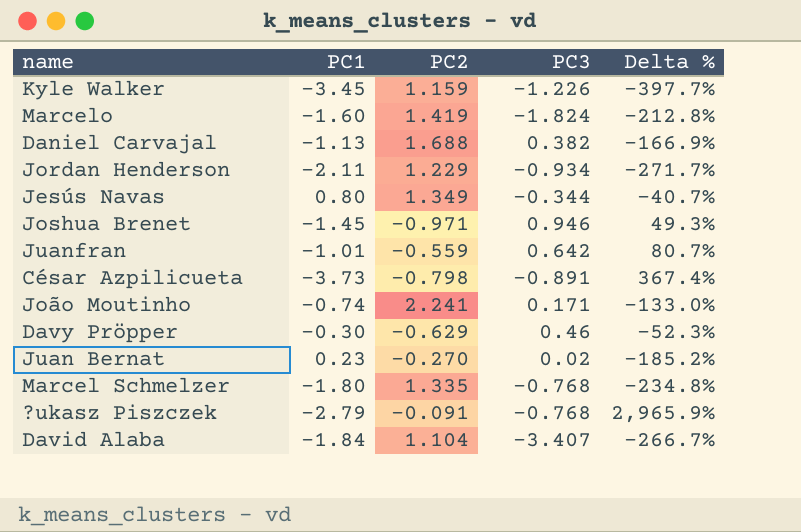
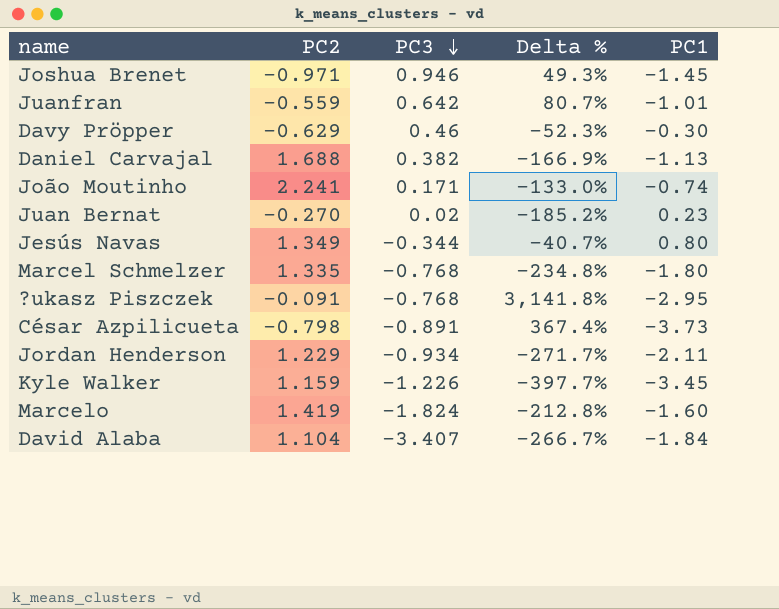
row order: none -> PC3 descending
column PC1 | position: 2 -> 5
?ukasz Piszczek | Delta %: 2,965.9% -> 3,141.8%
?ukasz Piszczek | PC1: -2.79 -> -2.95

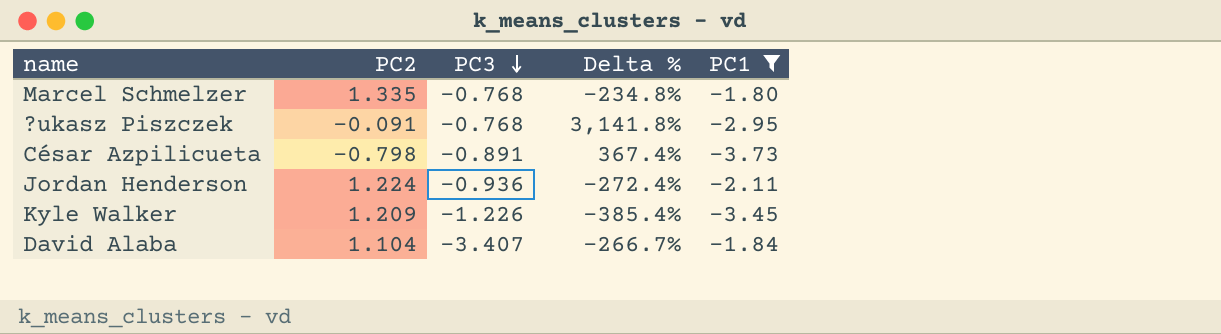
filter: none -> PC1 <= -1.80
Jordan Henderson | PC2: 1.229 -> 1.224
Jordan Henderson | PC3: -0.934 -> -0.936
Jordan Henderson | Delta %: -271.7% -> -272.4%
Kyle Walker | PC2: 1.159 -> 1.209
Kyle Walker | Delta %: -397.7% -> -385.4%

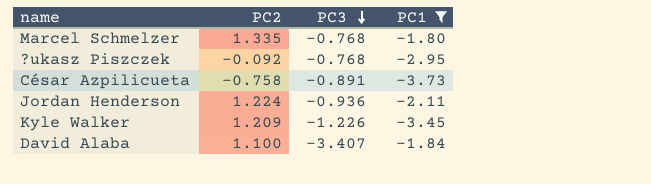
column Delta % | formula: ([PC1] - [PC2]) / [PC2] -> none
?ukasz Piszczek | PC2: -0.091 -> -0.092
César Azpilicueta | PC2: -0.798 -> -0.758
David Alaba | PC2: 1.104 -> 1.100

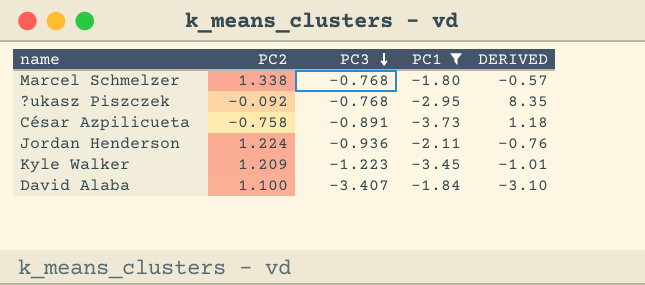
column DERIVED | formula: none -> [PC3] / [PC2]
Marcel Schmelzer | PC2: 1.335 -> 1.338
Kyle Walker | PC3: -1.226 -> -1.223

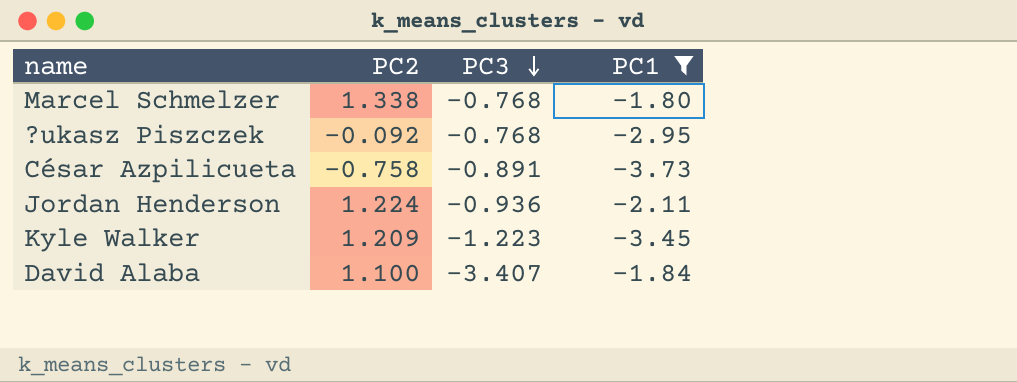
column DERIVED | formula: [PC3] / [PC2] -> none

